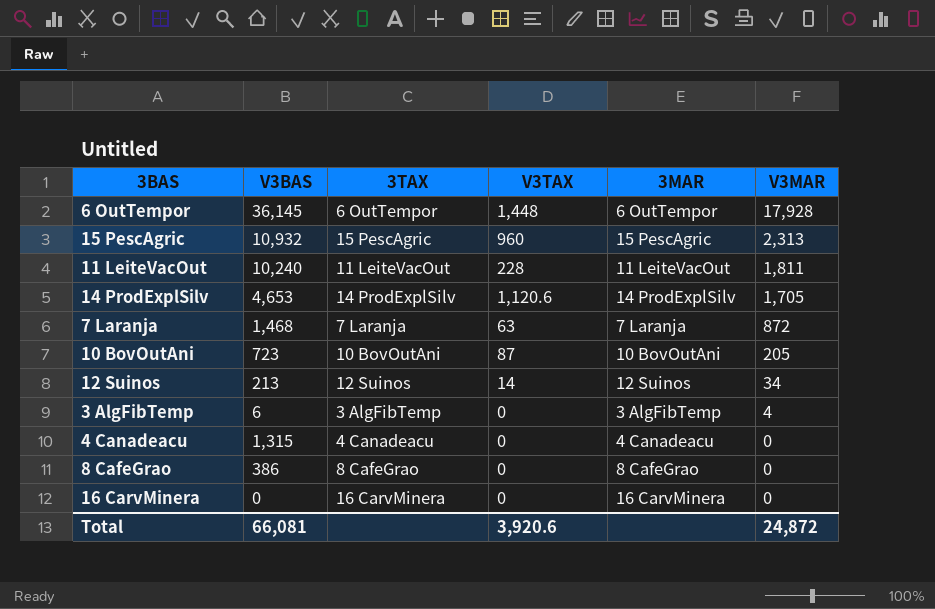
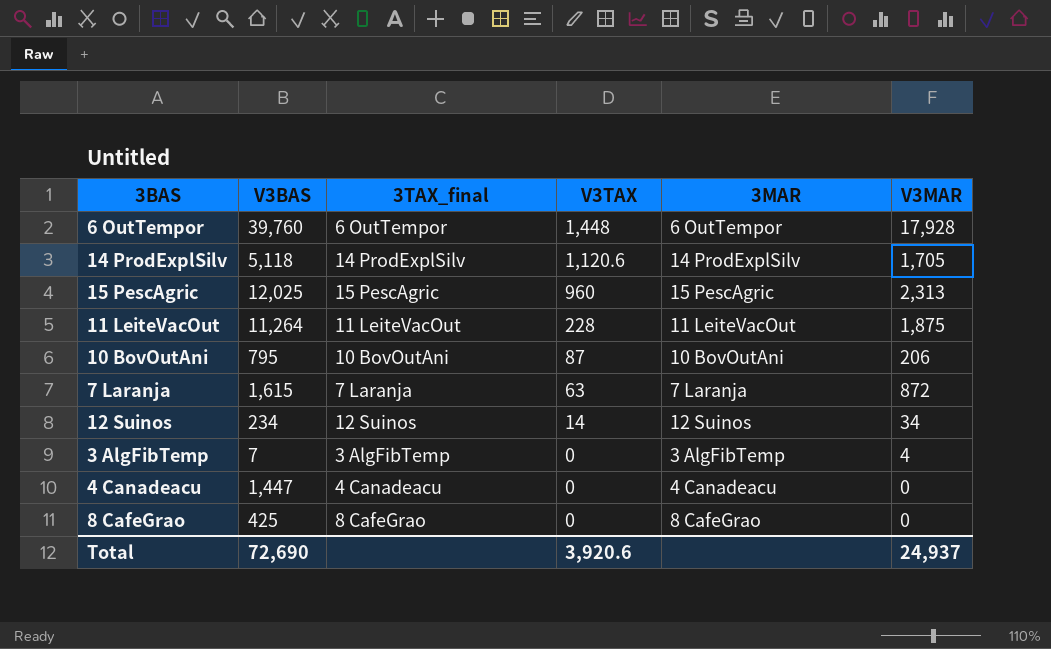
row order: V3MAR descending -> V3TAX descending
column name: 3TAX -> 3TAX_final
row 16 CarvMinera: 0 | 16 CarvMinera | 0 | 16 CarvMinera | 0 -> none
6 OutTempor | V3BAS: 36,145 -> 39,760
14 ProdExplSilv | V3BAS: 4,653 -> 5,118
15 PescAgric | V3BAS: 10,932 -> 12,025
11 LeiteVacOut | V3BAS: 10,240 -> 11,264
11 LeiteVacOut | V3MAR: 1,811 -> 1,875
10 BovOutAni | V3BAS: 723 -> 795
10 BovOutAni | V3MAR: 205 -> 206
7 Laranja | V3BAS: 1,468 -> 1,615
12 Suinos | V3BAS: 213 -> 234
3 AlgFibTemp | V3BAS: 6 -> 7
4 Canadeacu | V3BAS: 1,315 -> 1,447
8 CafeGrao | V3BAS: 386 -> 425
Total | V3BAS: 66,081 -> 72,690
Total | V3MAR: 24,872 -> 24,937

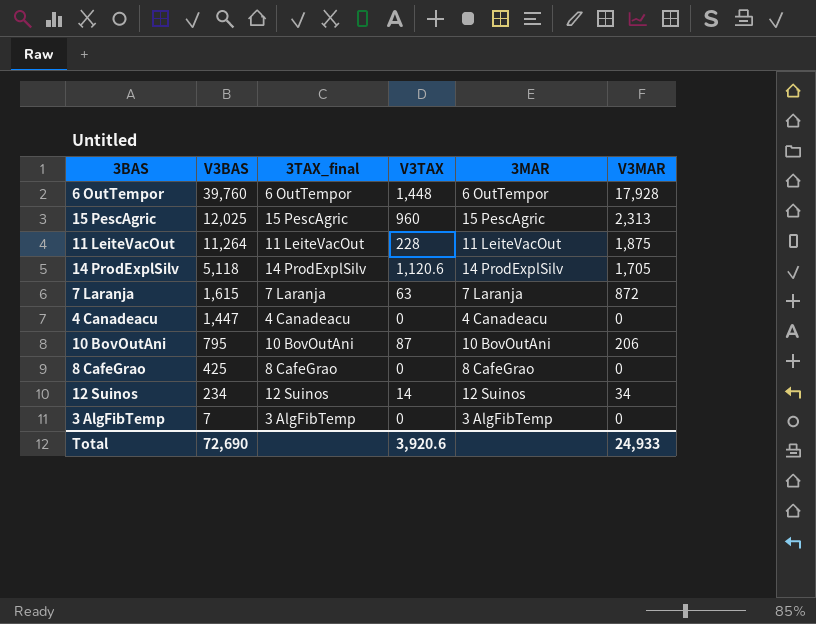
row order: V3TAX descending -> V3BAS descending
3 AlgFibTemp | V3MAR: 4 -> 0
Total | V3MAR: 24,937 -> 24,933

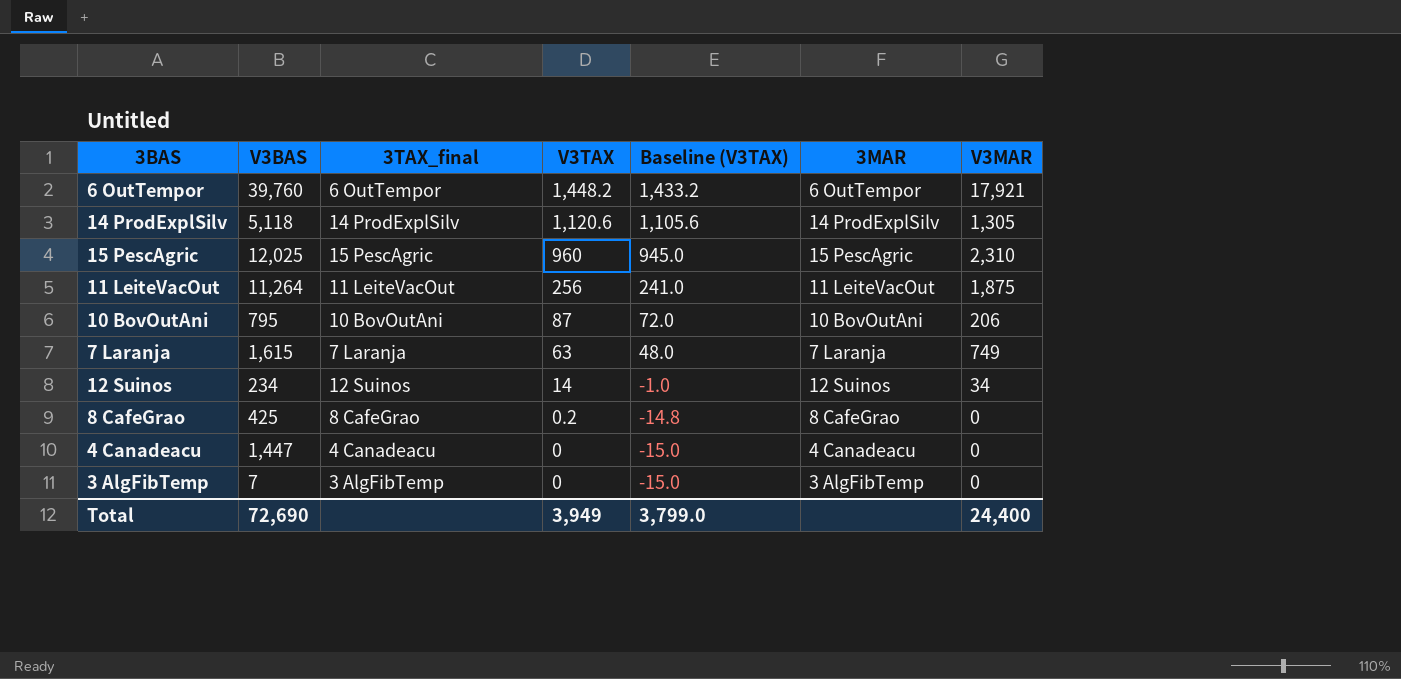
row order: V3BAS descending -> V3TAX descending
column Baseline (V3TAX) | formula: none -> [V3TAX] - 15
6 OutTempor | V3TAX: 1,448 -> 1,448.2
6 OutTempor | V3MAR: 17,928 -> 17,921
14 ProdExplSilv | V3MAR: 1,705 -> 1,305
15 PescAgric | V3MAR: 2,313 -> 2,310
11 LeiteVacOut | V3TAX: 228 -> 256
7 Laranja | V3MAR: 872 -> 749
8 CafeGrao | V3TAX: 0 -> 0.2
Total | V3TAX: 3,920.6 -> 3,949
Total | V3MAR: 24,933 -> 24,400

